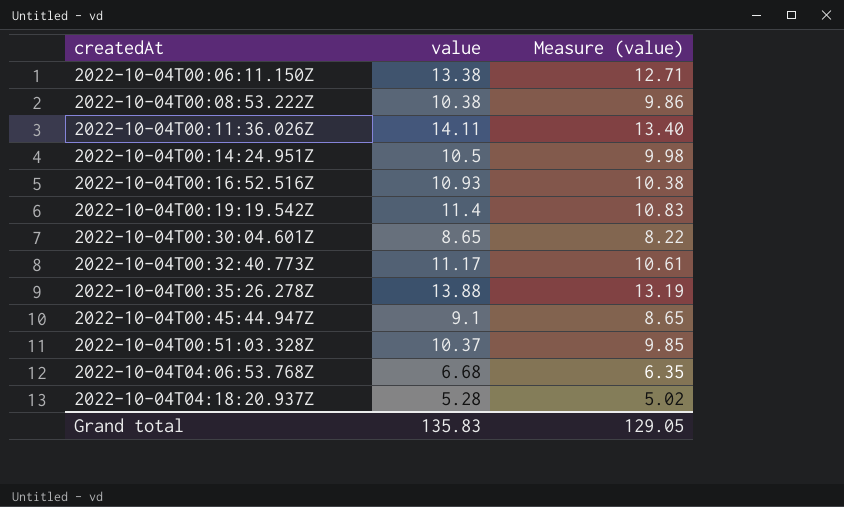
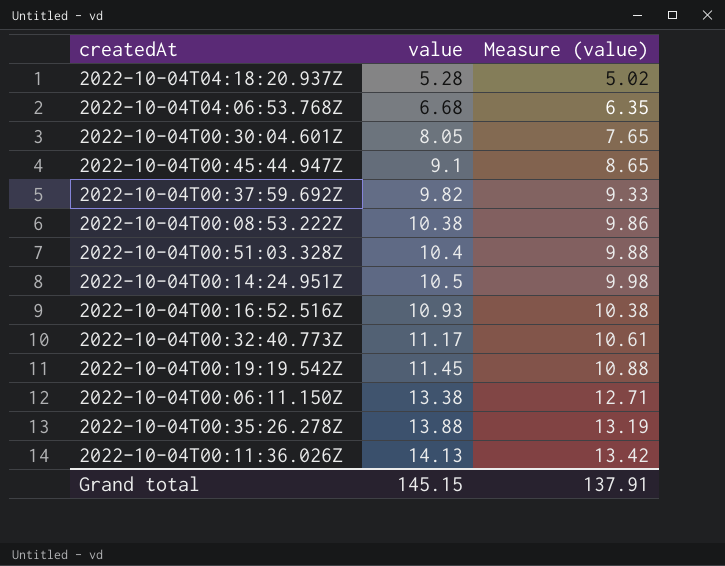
row order: createdAt ascending -> value ascending
2022-10-04T00:30:04.601Z | value: 8.65 -> 8.05
2022-10-04T00:30:04.601Z | Measure (value): 8.22 -> 7.65
row 2022-10-04T00:37:59.692Z: none -> 9.82 | 9.33
2022-10-04T00:51:03.328Z | value: 10.37 -> 10.4
2022-10-04T00:51:03.328Z | Measure (value): 9.85 -> 9.88
2022-10-04T00:19:19.542Z | value: 11.4 -> 11.45
2022-10-04T00:19:19.542Z | Measure (value): 10.83 -> 10.88
2022-10-04T00:11:36.026Z | value: 14.11 -> 14.13
2022-10-04T00:11:36.026Z | Measure (value): 13.40 -> 13.42
Grand total | value: 135.83 -> 145.15
Grand total | Measure (value): 129.05 -> 137.91

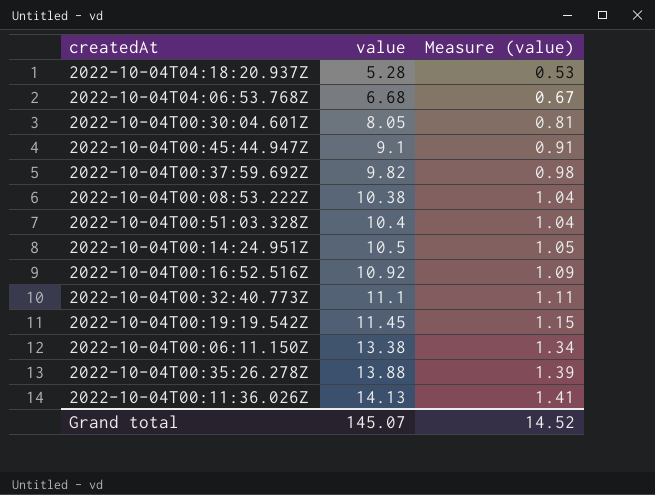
column Measure (value) | formula: [value] * 0.95 -> [value] * 0.1
2022-10-04T00:16:52.516Z | value: 10.93 -> 10.92
2022-10-04T00:32:40.773Z | value: 11.17 -> 11.1
Grand total | value: 145.15 -> 145.07
Grand total | Measure (value): 137.91 -> 14.52

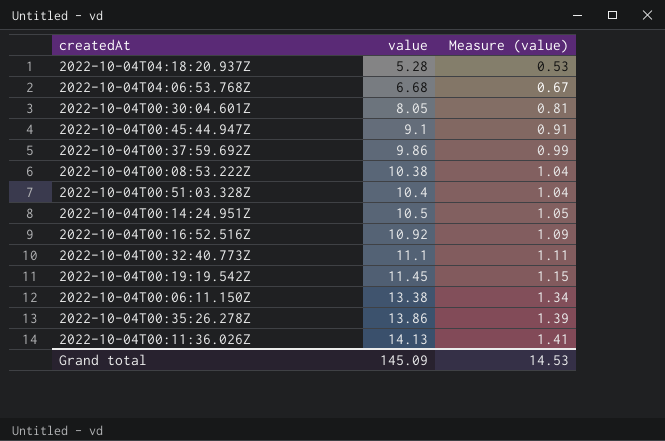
2022-10-04T00:37:59.692Z | value: 9.82 -> 9.86
2022-10-04T00:37:59.692Z | Measure (value): 0.98 -> 0.99
2022-10-04T00:35:26.278Z | value: 13.88 -> 13.86
Grand total | value: 145.07 -> 145.09
Grand total | Measure (value): 14.52 -> 14.53

